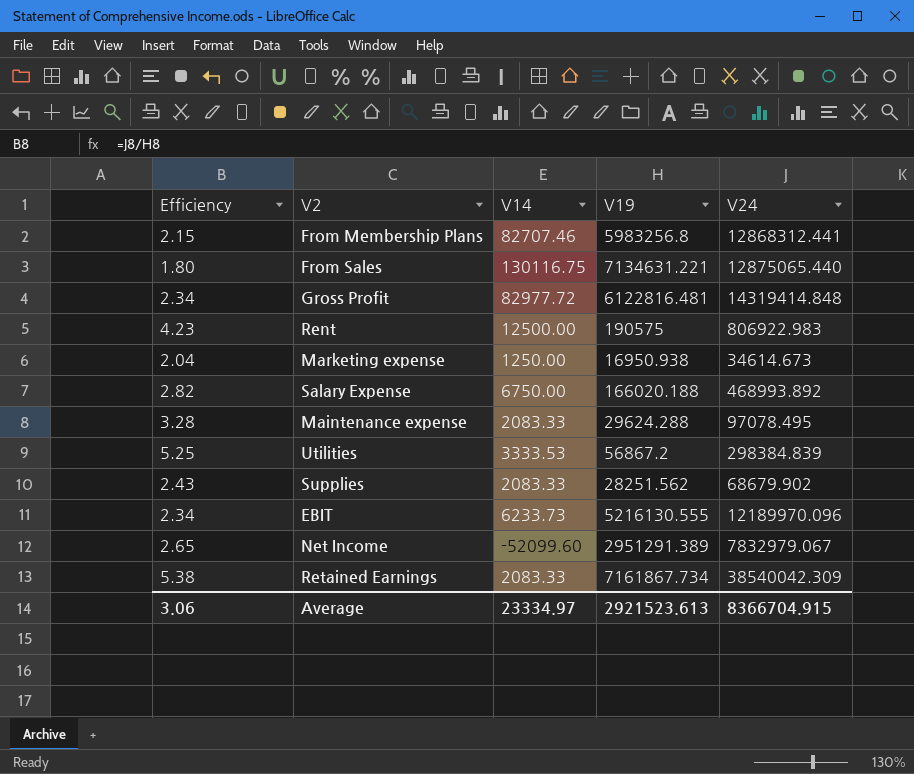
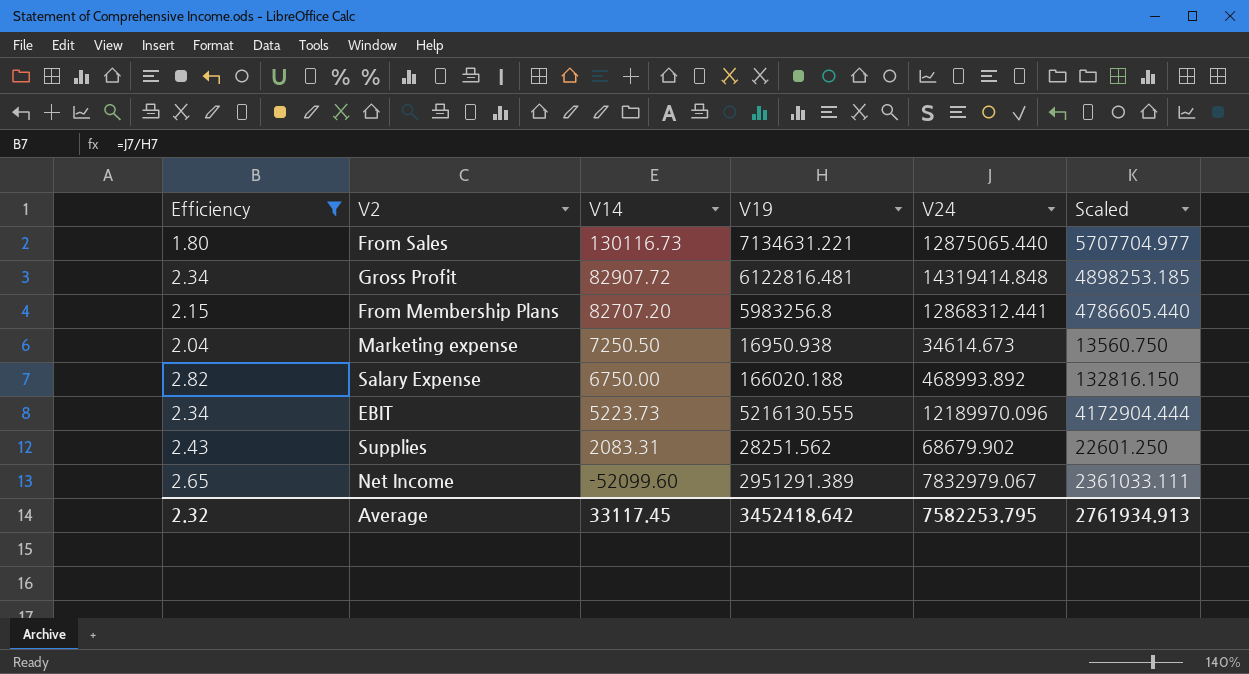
filter: none -> Efficiency <= 2.82
row order: none -> V14 descending
column Scaled | formula: none -> [V19] * 0.8
From Sales | V14: 130116.75 -> 130116.73
Gross Profit | V14: 82977.72 -> 82907.72
From Membership Plans | V14: 82707.46 -> 82707.20
Marketing expense | V14: 1250.00 -> 7250.50
EBIT | V14: 6233.73 -> 5223.73
Supplies | V14: 2083.33 -> 2083.31
Average | Efficiency: 3.06 -> 2.32
Average | V14: 23334.97 -> 33117.45
Average | V19: 2921523.613 -> 3452418.642
Average | V24: 8366704.915 -> 7582253.795

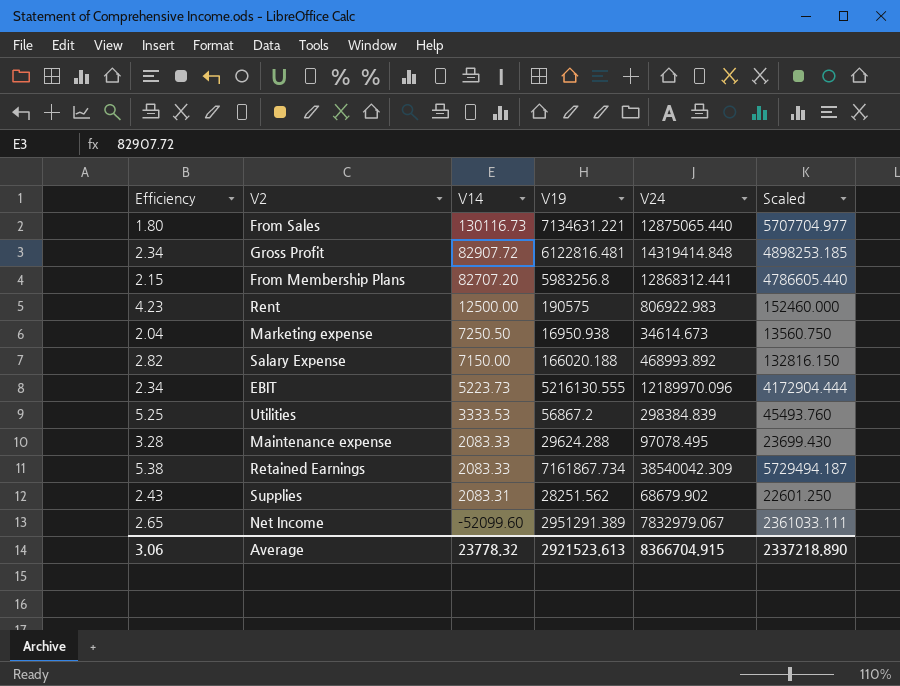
filter: Efficiency <= 2.82 -> none
Salary Expense | V14: 6750.00 -> 7150.00
Average | Efficiency: 2.32 -> 3.06
Average | V14: 33117.45 -> 23778.32
Average | V19: 3452418.642 -> 2921523.613
Average | V24: 7582253.795 -> 8366704.915
Average | Scaled: 2761934.913 -> 2337218.890

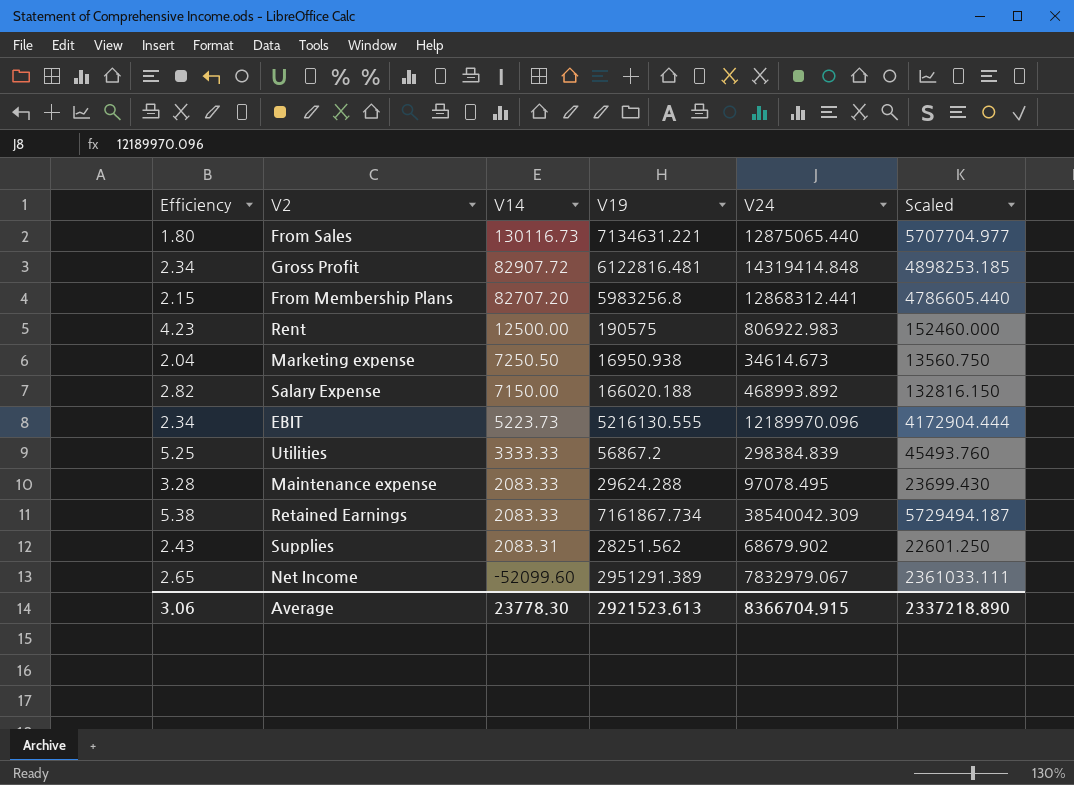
Utilities | V14: 3333.53 -> 3333.33
Average | V14: 23778.32 -> 23778.30

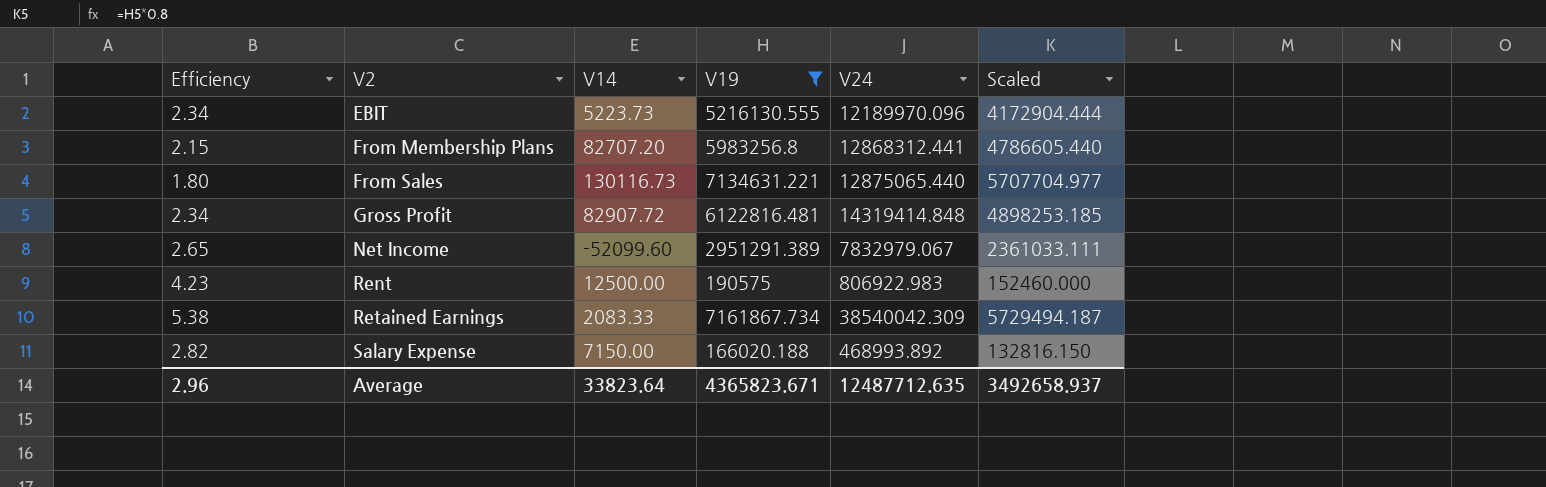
filter: none -> V19 >= 166020.188
row order: V14 descending -> V2 ascending
Average | Efficiency: 3.06 -> 2.96
Average | V14: 23778.30 -> 33823.64
Average | V19: 2921523.613 -> 4365823.671
Average | V24: 8366704.915 -> 12487712.635
Average | Scaled: 2337218.890 -> 3492658.937

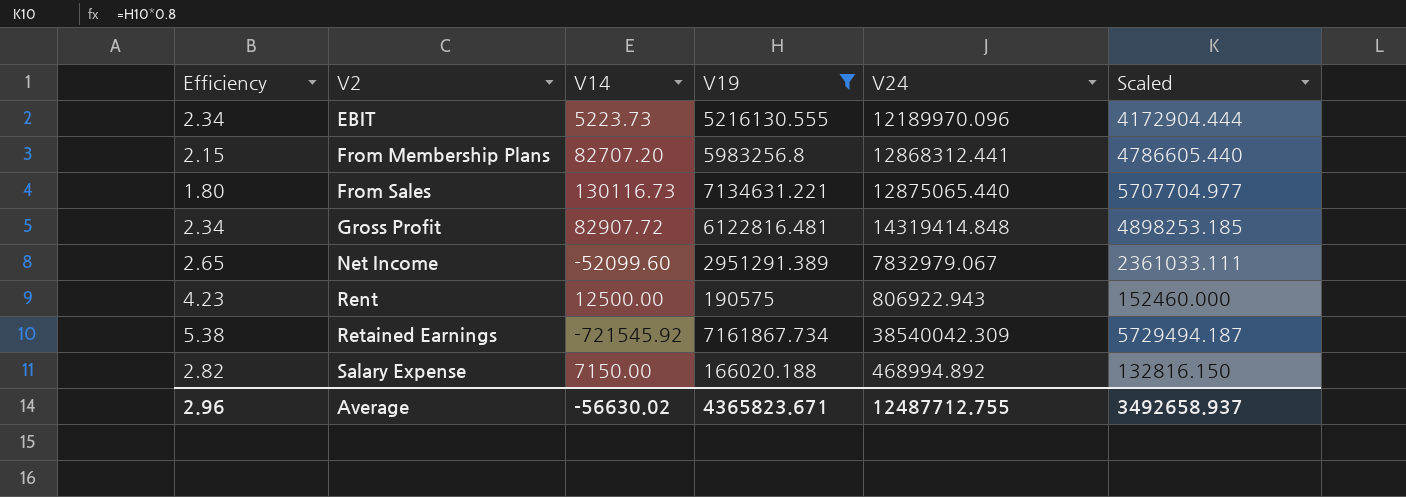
Rent | V24: 806922.983 -> 806922.943
Retained Earnings | V14: 2083.33 -> -721545.92
Salary Expense | V24: 468993.892 -> 468994.892
Average | V14: 33823.64 -> -56630.02
Average | V24: 12487712.635 -> 12487712.755

